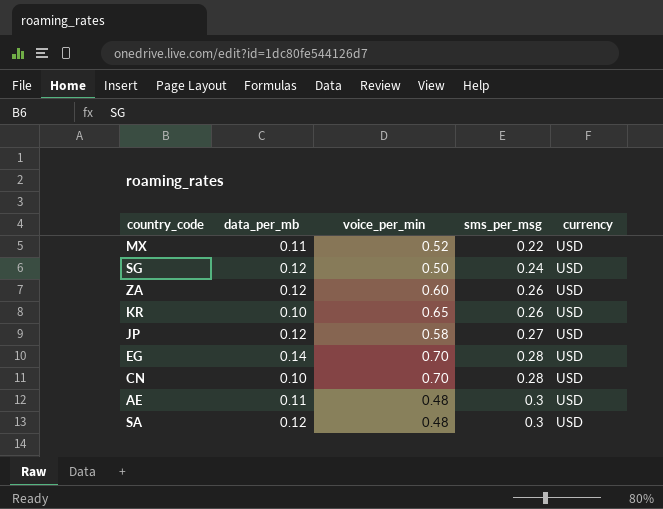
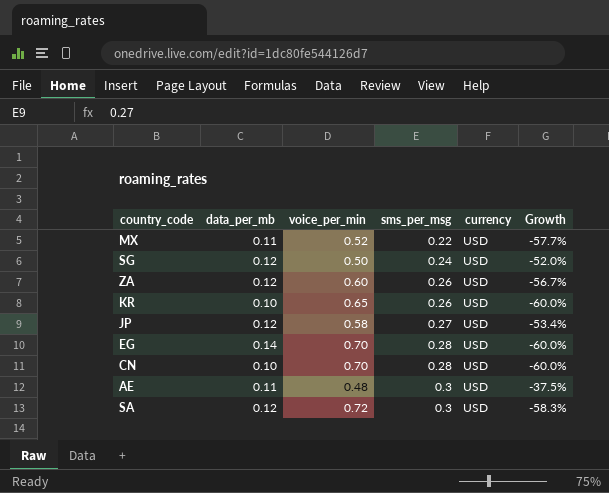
column Growth | formula: none -> ([sms_per_msg] - [voice_per_min]) / [voice_per_min]
SA | voice_per_min: 0.48 -> 0.72

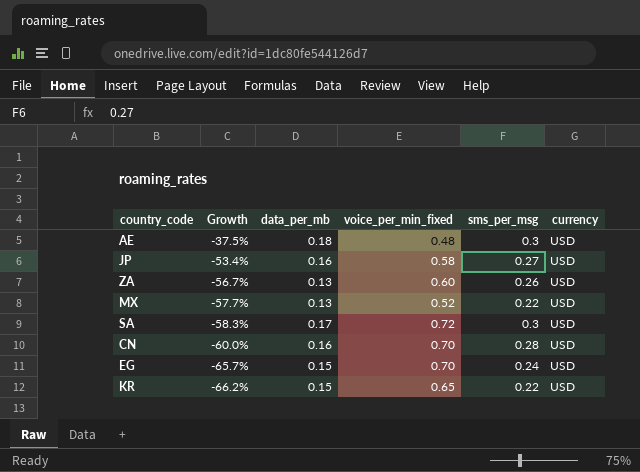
row order: sms_per_msg ascending -> Growth descending
column Growth | position: 6 -> 2
column name: voice_per_min -> voice_per_min_fixed
row SG: 0.12 | 0.50 | 0.24 | USD | -52.0% -> none
AE | data_per_mb: 0.11 -> 0.18
JP | data_per_mb: 0.12 -> 0.16
ZA | data_per_mb: 0.12 -> 0.13
MX | data_per_mb: 0.11 -> 0.13
SA | data_per_mb: 0.12 -> 0.17
CN | data_per_mb: 0.10 -> 0.16
EG | Growth: -60.0% -> -65.7%
EG | data_per_mb: 0.14 -> 0.15
EG | sms_per_msg: 0.28 -> 0.24
KR | Growth: -60.0% -> -66.2%
KR | data_per_mb: 0.10 -> 0.15
KR | sms_per_msg: 0.26 -> 0.22

